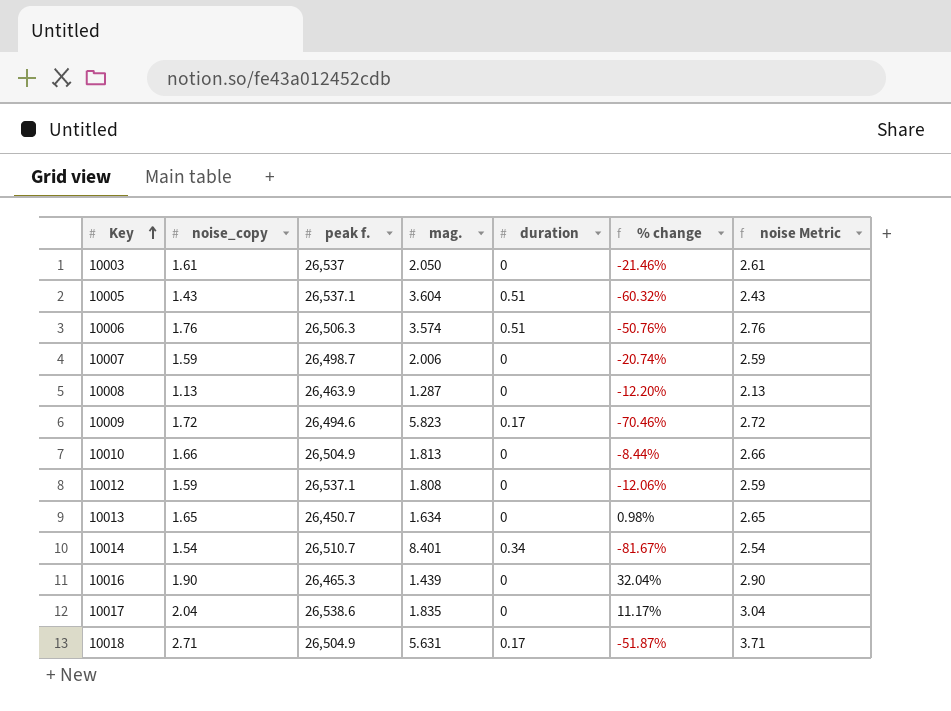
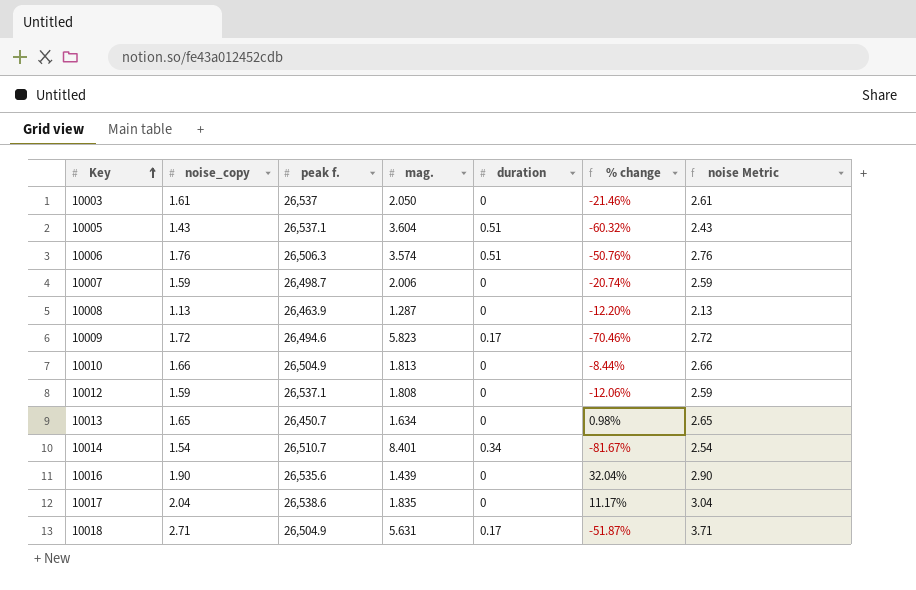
10016 | peak f.: 26,465.3 -> 26,535.6

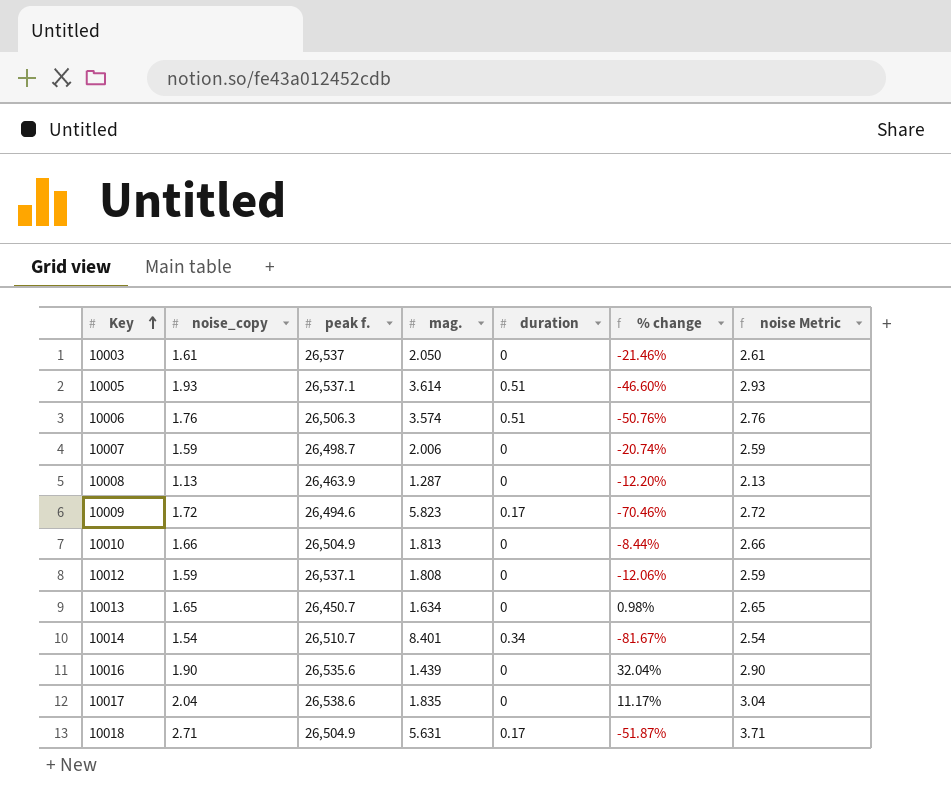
10005 | noise_copy: 1.43 -> 1.93
10005 | mag.: 3.604 -> 3.614
10005 | % change: -60.32% -> -46.60%
10005 | noise Metric: 2.43 -> 2.93

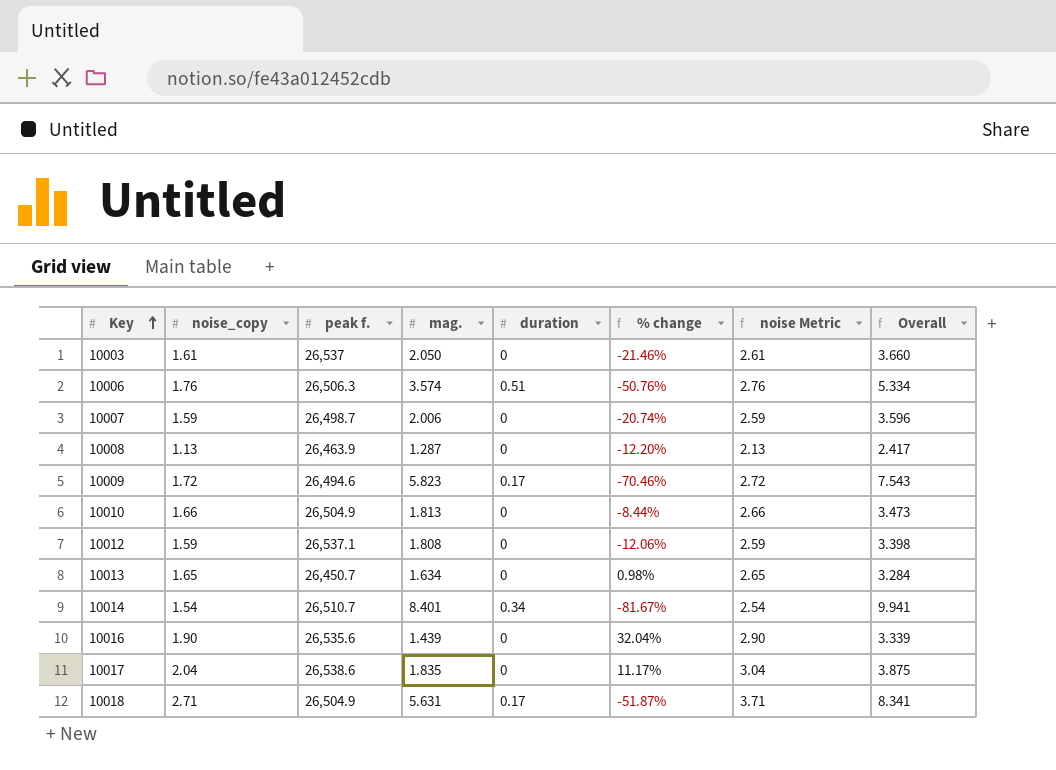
column Overall | formula: none -> [noise_copy] + [mag.]
row 10005: 1.93 | 26,537.1 | 3.614 | 0.51 | -46.60% | 2.93 -> none

